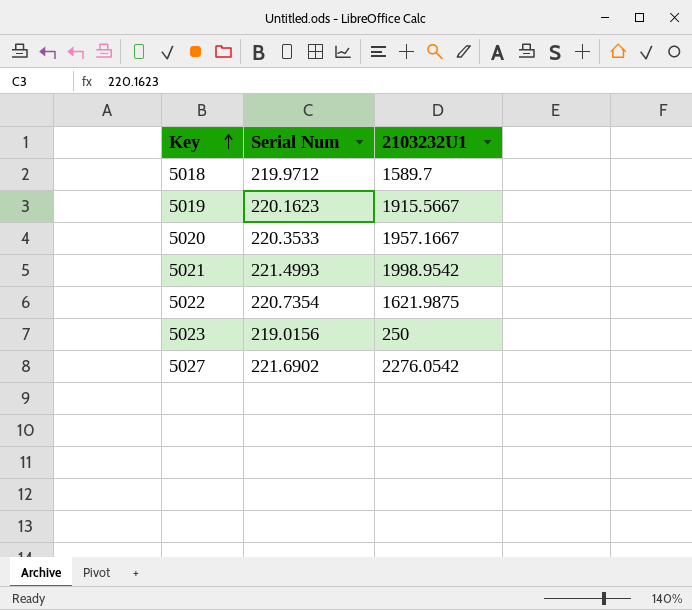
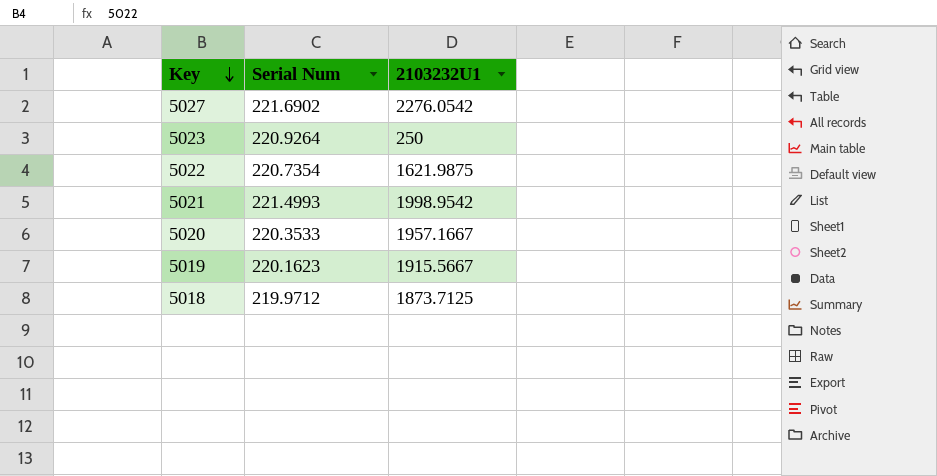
row order: Key ascending -> Key descending
5023 | Serial Num: 219.0156 -> 220.9264
5018 | 2103232U1: 1589.7 -> 1873.7125

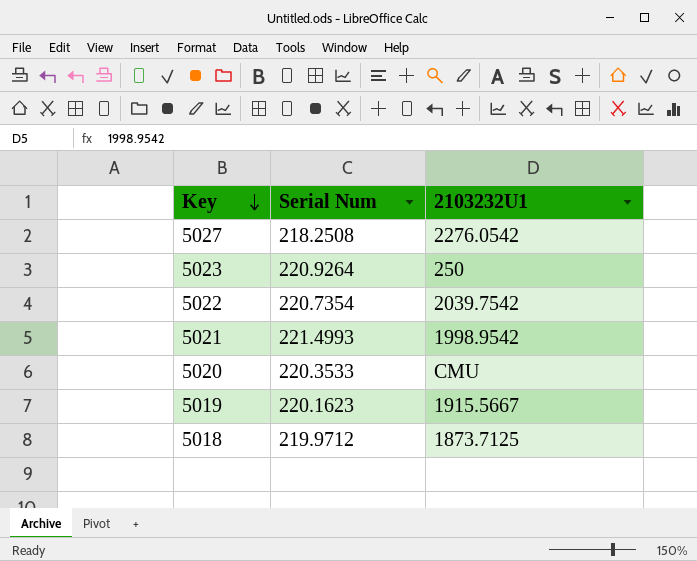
5027 | Serial Num: 221.6902 -> 218.2508
5022 | 2103232U1: 1621.9875 -> 2039.7542
5020 | 2103232U1: 1957.1667 -> CMU

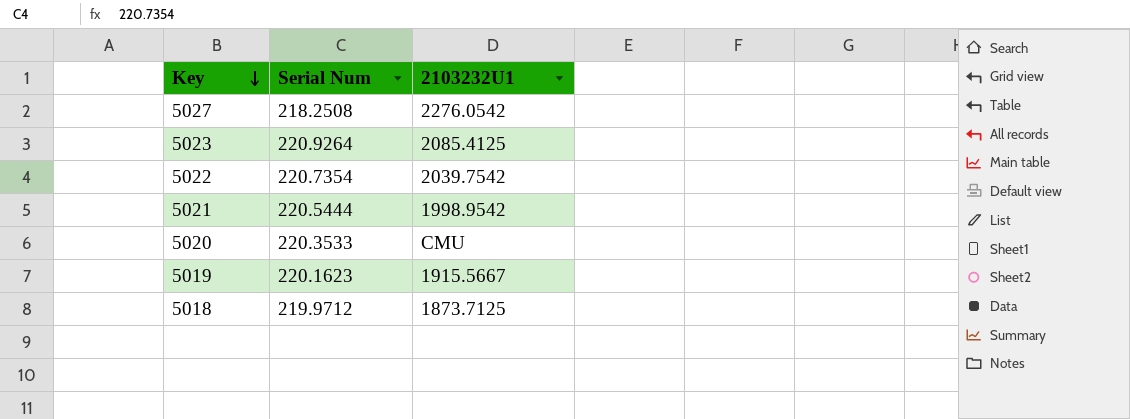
5023 | 2103232U1: 250 -> 2085.4125
5021 | Serial Num: 221.4993 -> 220.5444

